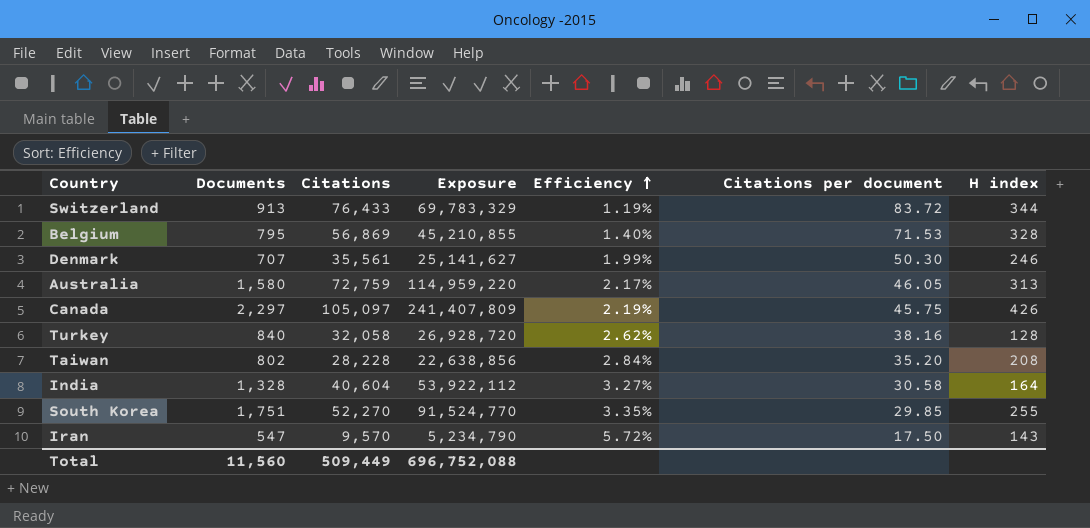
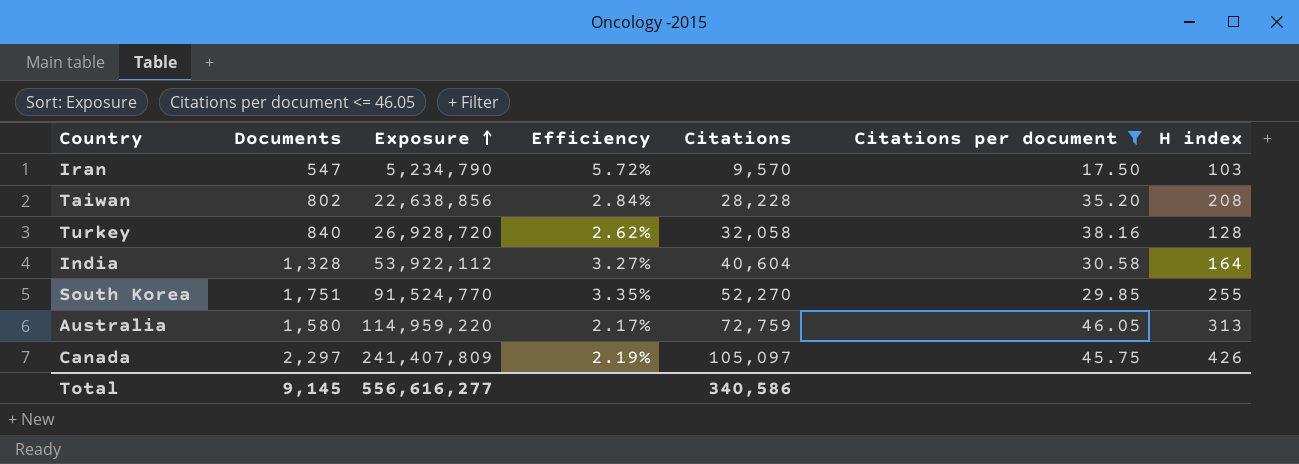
filter: none -> Citations per document <= 46.05
row order: Efficiency ascending -> Exposure ascending
column Citations | position: 3 -> 5
Iran | H index: 143 -> 103
Total | Documents: 11,560 -> 9,145
Total | Exposure: 696,752,088 -> 556,616,277
Total | Citations: 509,449 -> 340,586

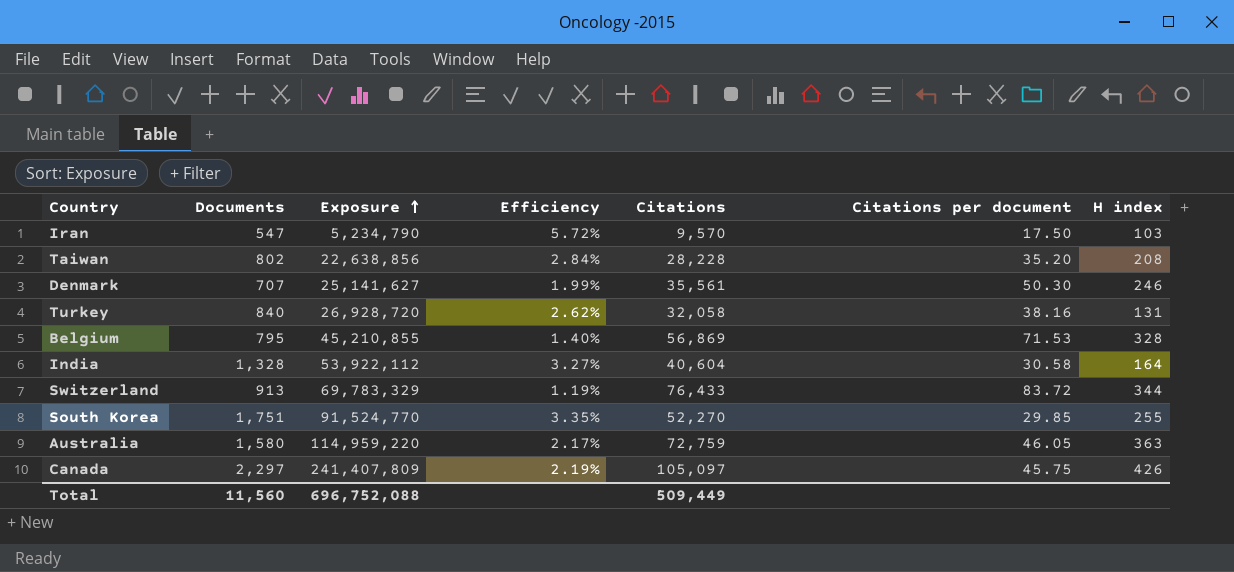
filter: Citations per document <= 46.05 -> none
Turkey | H index: 128 -> 131
Australia | H index: 313 -> 363
Total | Documents: 9,145 -> 11,560
Total | Exposure: 556,616,277 -> 696,752,088
Total | Citations: 340,586 -> 509,449

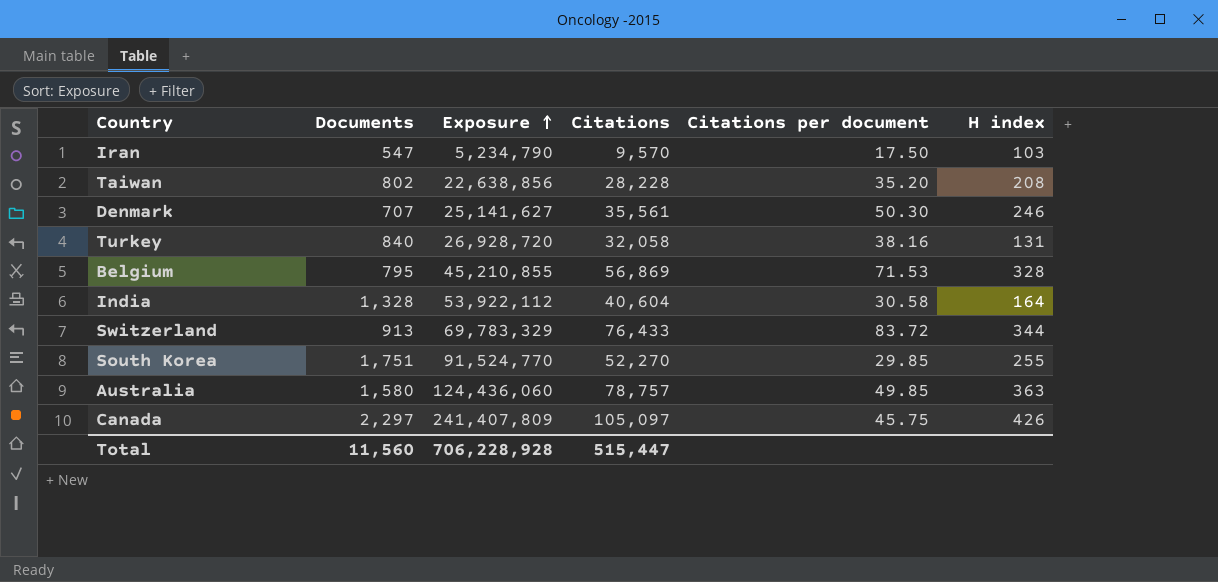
column Efficiency | formula: [Documents] / [Citations] -> none
Australia | Exposure: 114,959,220 -> 124,436,060
Australia | Citations: 72,759 -> 78,757
Australia | Citations per document: 46.05 -> 49.85
Total | Exposure: 696,752,088 -> 706,228,928
Total | Citations: 509,449 -> 515,447

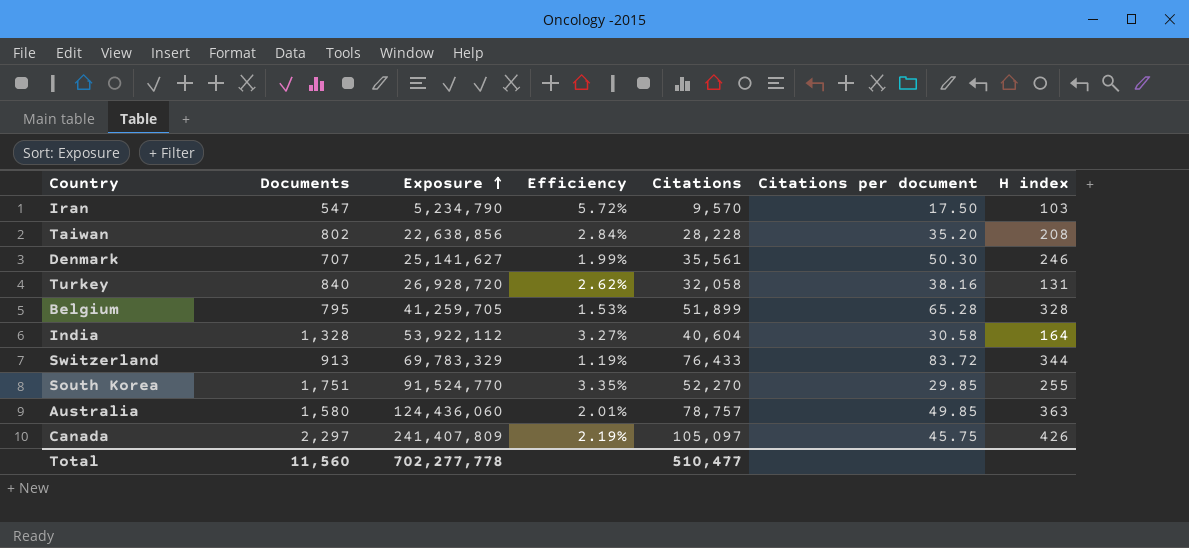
column Efficiency | formula: none -> [Documents] / [Citations]
Belgium | Exposure: 45,210,855 -> 41,259,705
Belgium | Citations: 56,869 -> 51,899
Belgium | Citations per document: 71.53 -> 65.28
Total | Exposure: 706,228,928 -> 702,277,778
Total | Citations: 515,447 -> 510,477

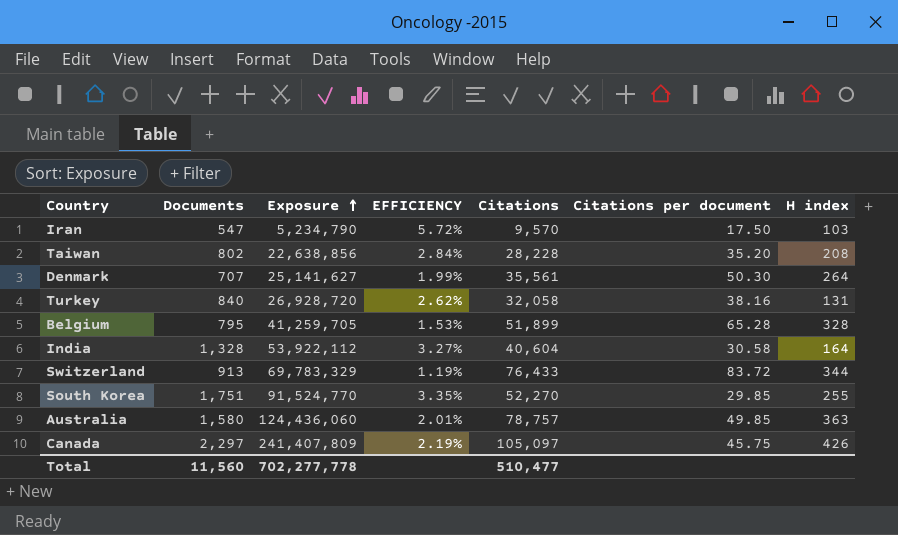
column name: Efficiency -> EFFICIENCY
Denmark | H index: 246 -> 264

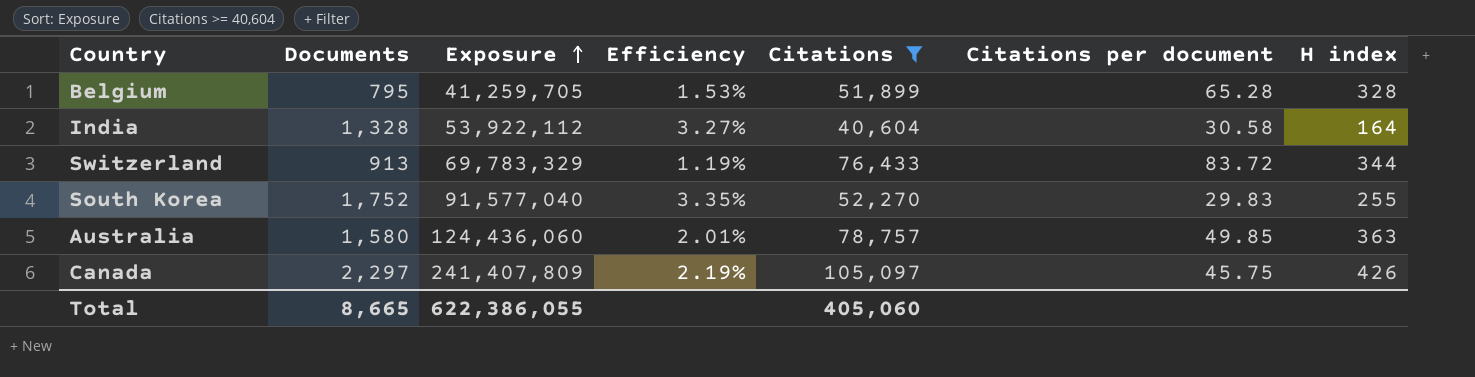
filter: none -> Citations >= 40,604
column name: EFFICIENCY -> Efficiency
South Korea | Documents: 1,751 -> 1,752
South Korea | Exposure: 91,524,770 -> 91,577,040
South Korea | Citations per document: 29.85 -> 29.83
Total | Documents: 11,560 -> 8,665
Total | Exposure: 702,277,778 -> 622,386,055
Total | Citations: 510,477 -> 405,060

